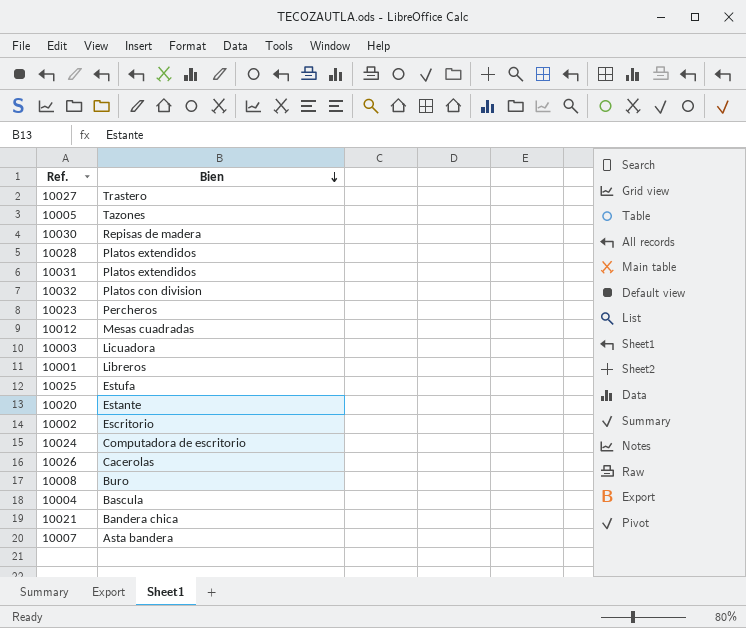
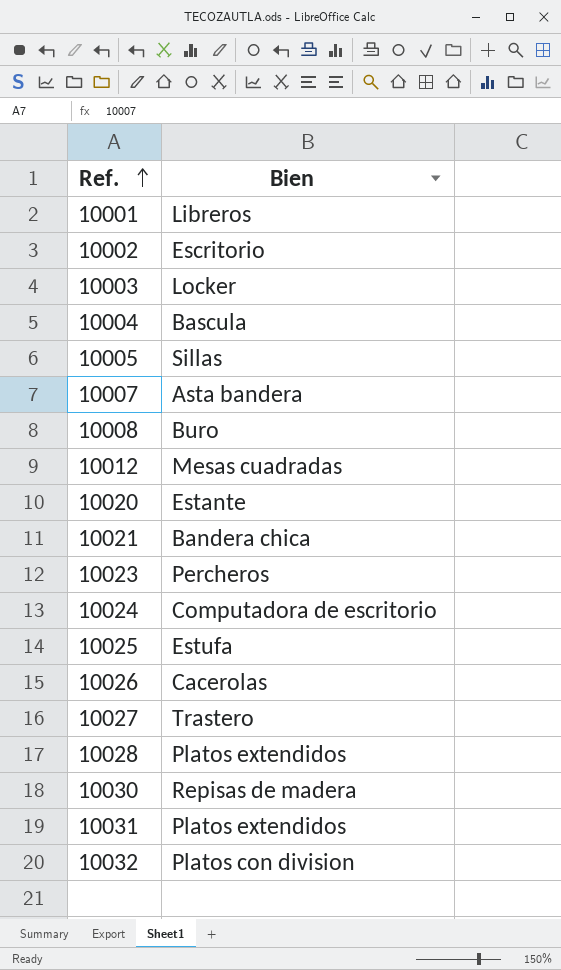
row order: Bien descending -> Ref. ascending
10003 | Bien: Licuadora -> Locker
10005 | Bien: Tazones -> Sillas

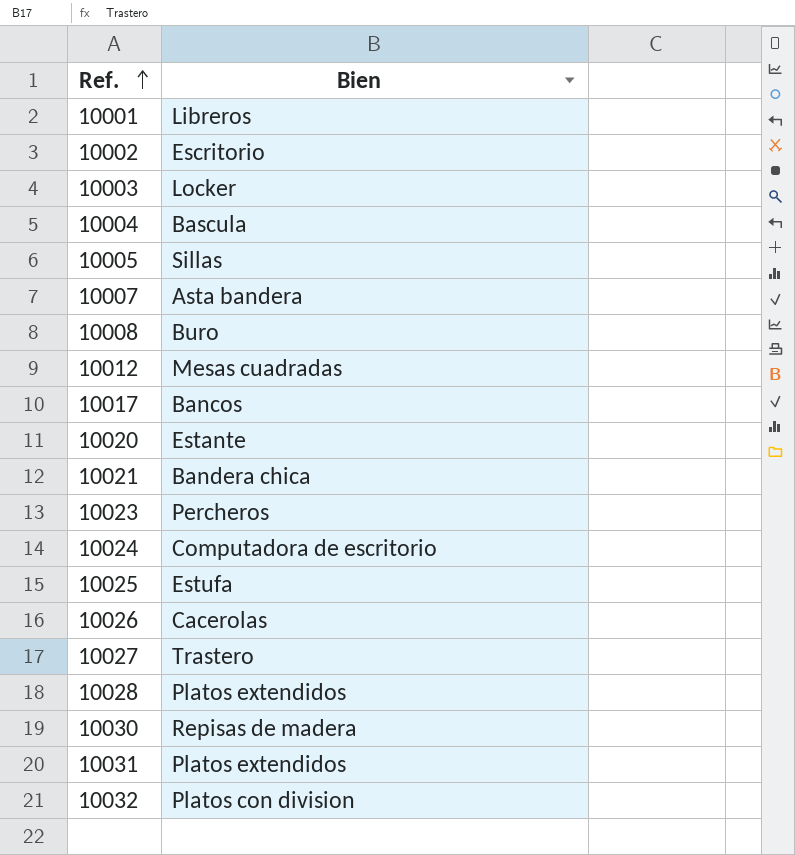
row 10017: none -> Bancos

